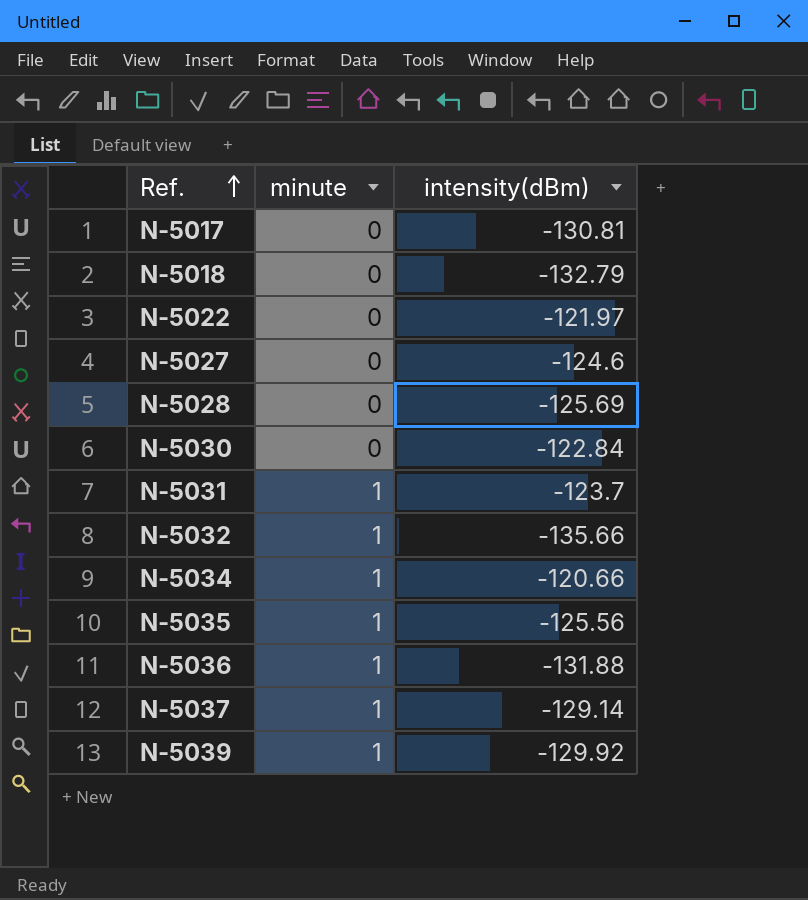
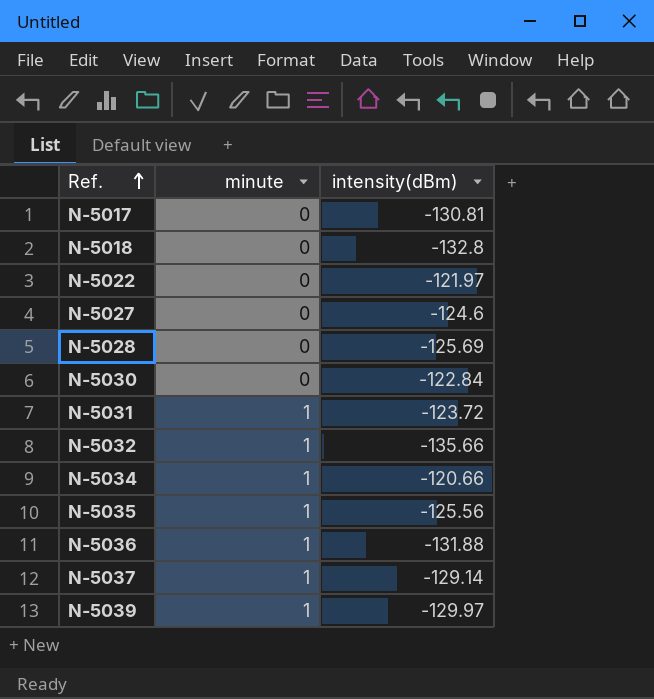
N-5018 | intensity(dBm): -132.79 -> -132.8
N-5031 | intensity(dBm): -123.7 -> -123.72
N-5039 | intensity(dBm): -129.92 -> -129.97

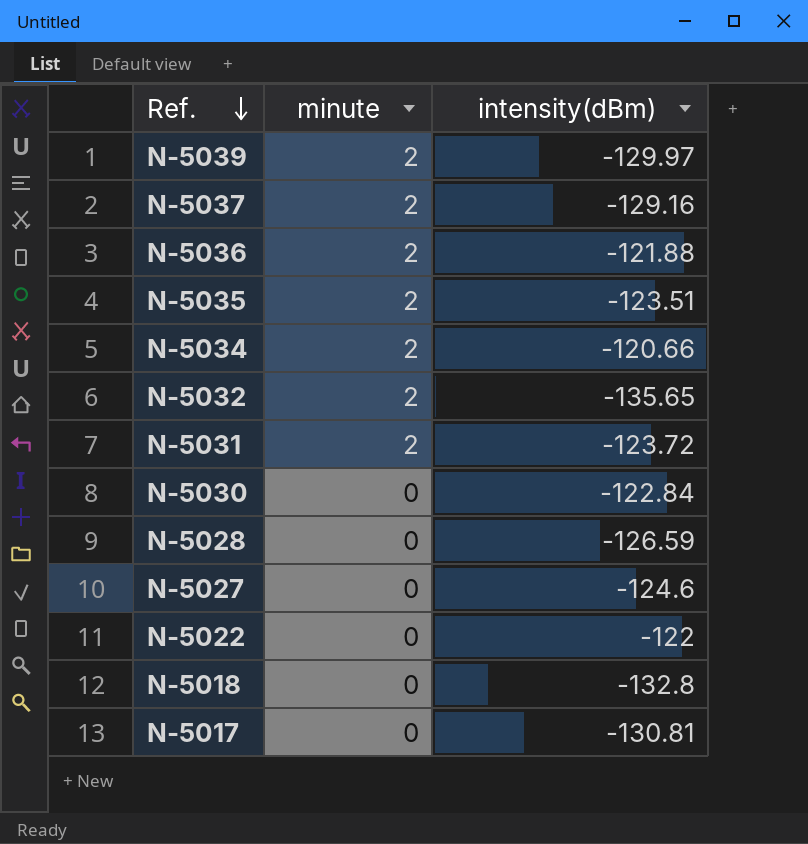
row order: Ref. ascending -> Ref. descending
N-5039 | minute: 1 -> 2
N-5037 | minute: 1 -> 2
N-5037 | intensity(dBm): -129.14 -> -129.16
N-5036 | minute: 1 -> 2
N-5036 | intensity(dBm): -131.88 -> -121.88
N-5035 | minute: 1 -> 2
N-5035 | intensity(dBm): -125.56 -> -123.51
N-5034 | minute: 1 -> 2
N-5032 | minute: 1 -> 2
N-5032 | intensity(dBm): -135.66 -> -135.65
N-5031 | minute: 1 -> 2
N-5028 | intensity(dBm): -125.69 -> -126.59
N-5022 | intensity(dBm): -121.97 -> -122

